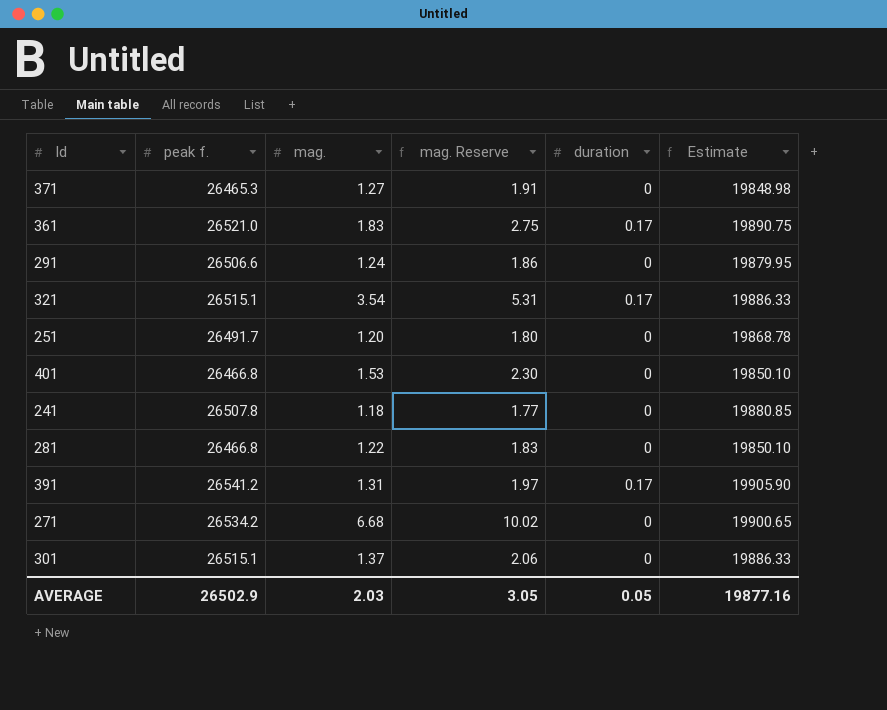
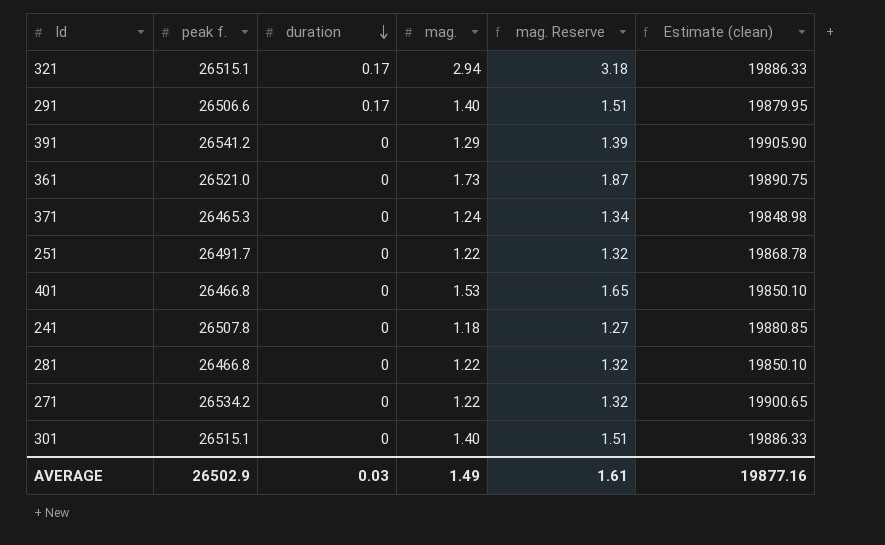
row order: none -> duration descending
column duration | position: 5 -> 3
column mag. Reserve | formula: [mag.] * 1.5 -> [mag.] * 1.08
column name: Estimate -> Estimate (clean)
321 | mag.: 3.54 -> 2.94
291 | duration: 0 -> 0.17
291 | mag.: 1.24 -> 1.40
391 | duration: 0.17 -> 0
391 | mag.: 1.31 -> 1.29
361 | duration: 0.17 -> 0
361 | mag.: 1.83 -> 1.73
371 | mag.: 1.27 -> 1.24
251 | mag.: 1.20 -> 1.22
271 | mag.: 6.68 -> 1.22
301 | mag.: 1.37 -> 1.40
AVERAGE | duration: 0.05 -> 0.03
AVERAGE | mag.: 2.03 -> 1.49
AVERAGE | mag. Reserve: 3.05 -> 1.61

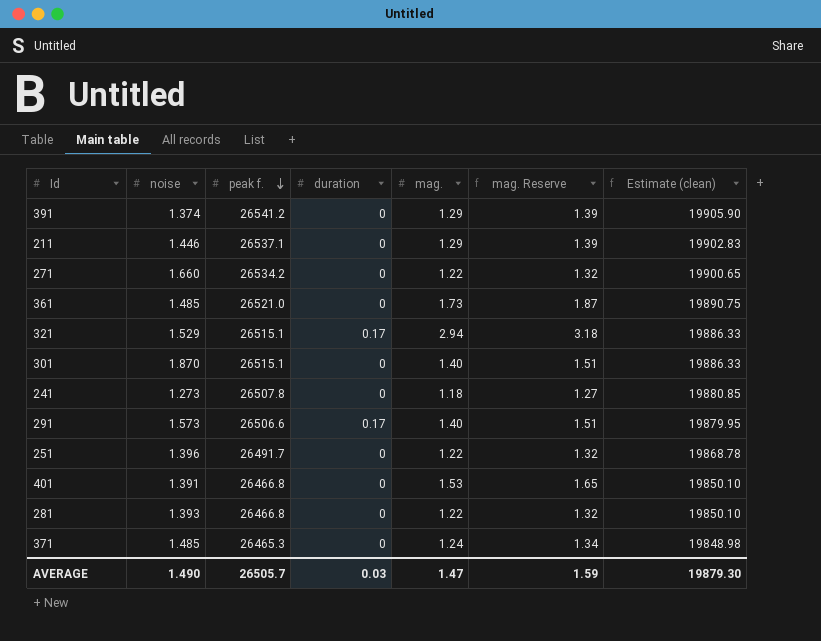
row order: duration descending -> peak f. descending
column noise | position: none -> 2
row 211: none -> 1.446 | 26537.1 | 0 | 1.29 | 1.39 | 19902.83
AVERAGE | peak f.: 26502.9 -> 26505.7
AVERAGE | mag.: 1.49 -> 1.47
AVERAGE | mag. Reserve: 1.61 -> 1.59
AVERAGE | Estimate (clean): 19877.16 -> 19879.30

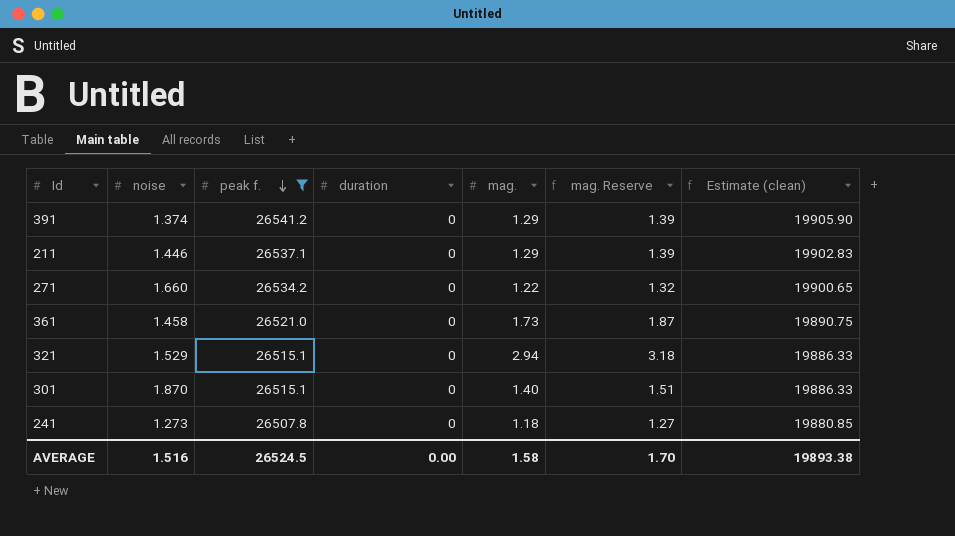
filter: none -> peak f. >= 26507.8
361 | noise: 1.485 -> 1.458
321 | duration: 0.17 -> 0
AVERAGE | noise: 1.490 -> 1.516
AVERAGE | peak f.: 26505.7 -> 26524.5
AVERAGE | duration: 0.03 -> 0.00
AVERAGE | mag.: 1.47 -> 1.58
AVERAGE | mag. Reserve: 1.59 -> 1.70
AVERAGE | Estimate (clean): 19879.30 -> 19893.38

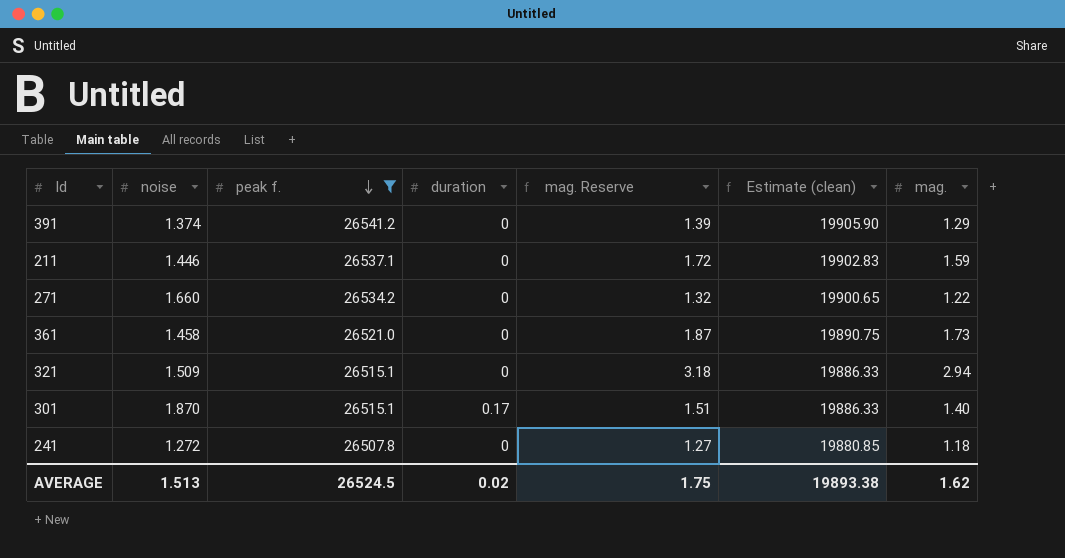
column mag. | position: 5 -> 7
211 | mag. Reserve: 1.39 -> 1.72
211 | mag.: 1.29 -> 1.59
321 | noise: 1.529 -> 1.509
301 | duration: 0 -> 0.17
241 | noise: 1.273 -> 1.272
AVERAGE | noise: 1.516 -> 1.513
AVERAGE | duration: 0.00 -> 0.02
AVERAGE | mag. Reserve: 1.70 -> 1.75
AVERAGE | mag.: 1.58 -> 1.62

